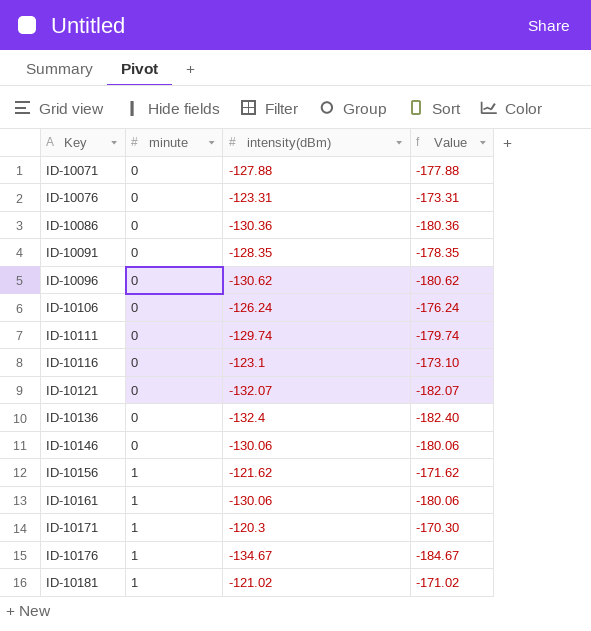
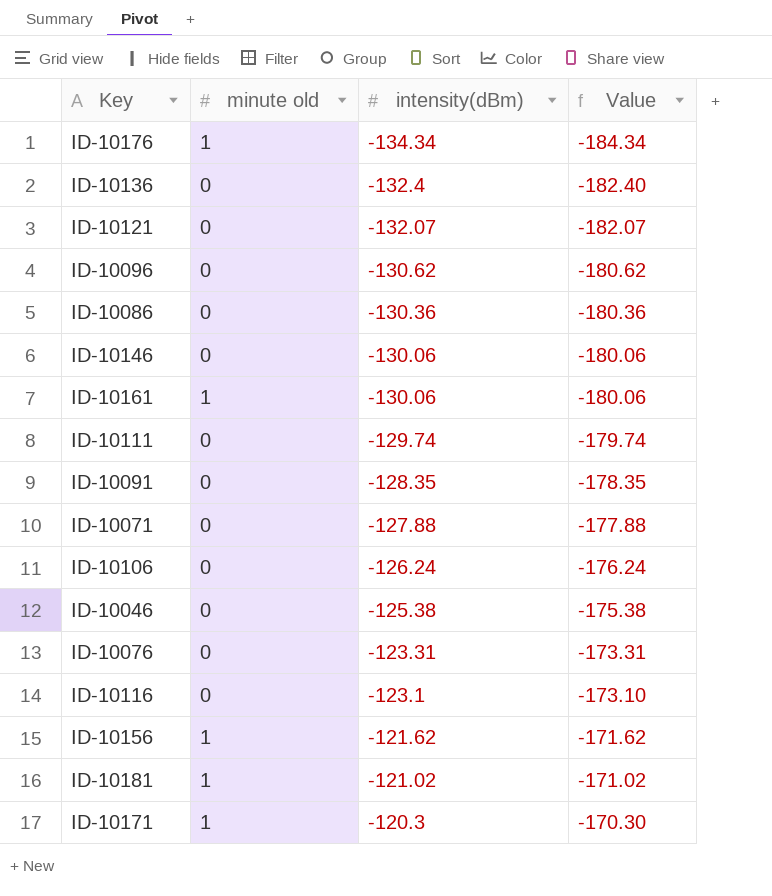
row order: Key ascending -> intensity(dBm) ascending
column name: minute -> minute old
ID-10176 | intensity(dBm): -134.67 -> -134.34
ID-10176 | Value: -184.67 -> -184.34
row ID-10046: none -> 0 | -125.38 | -175.38

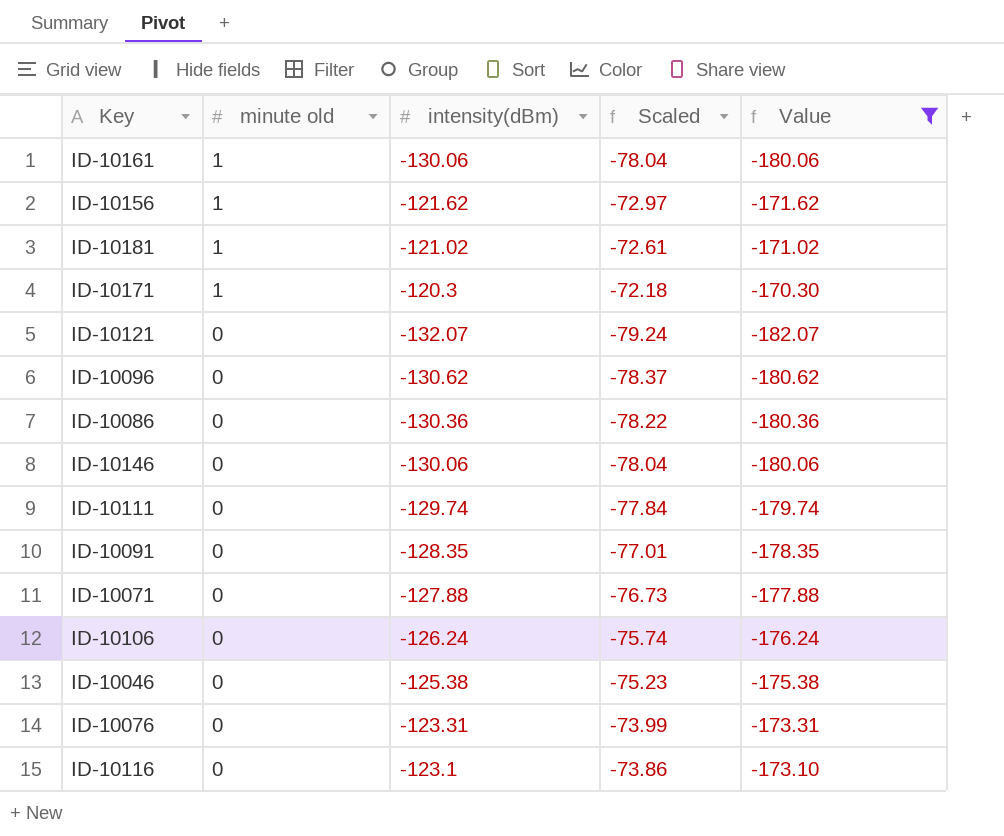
filter: none -> Value >= -182.07
row order: intensity(dBm) ascending -> minute old descending
column Scaled | formula: none -> [intensity(dBm)] * 0.6

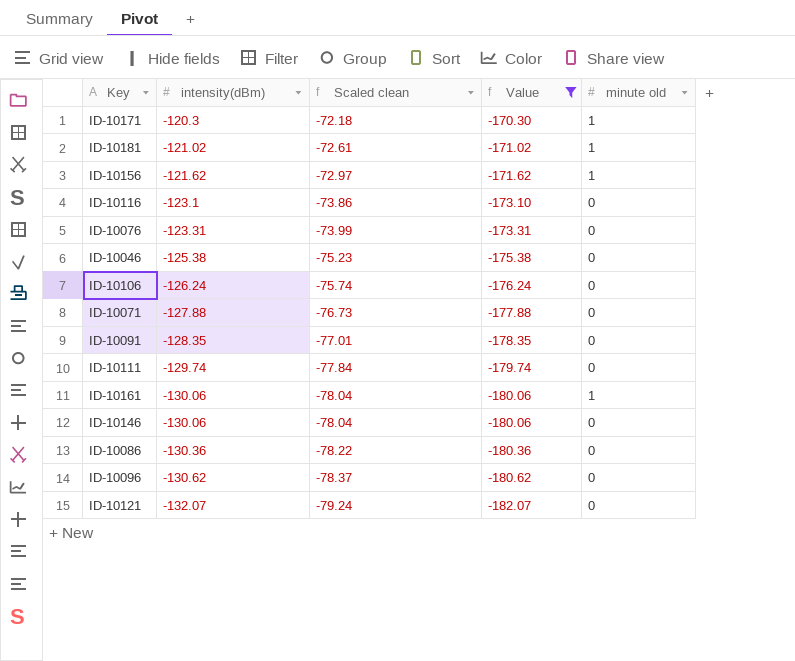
row order: minute old descending -> intensity(dBm) descending
column name: Scaled -> Scaled clean
column minute old | position: 2 -> 5

